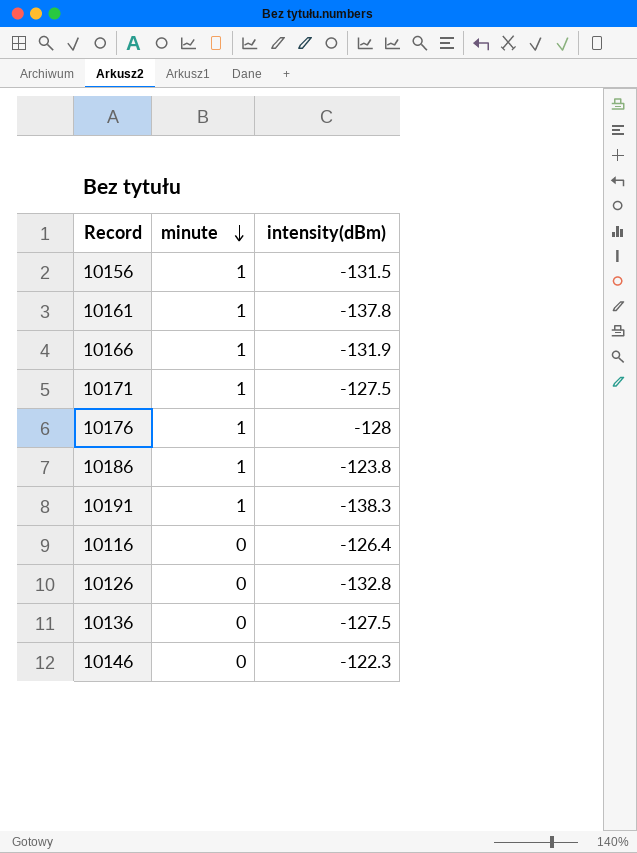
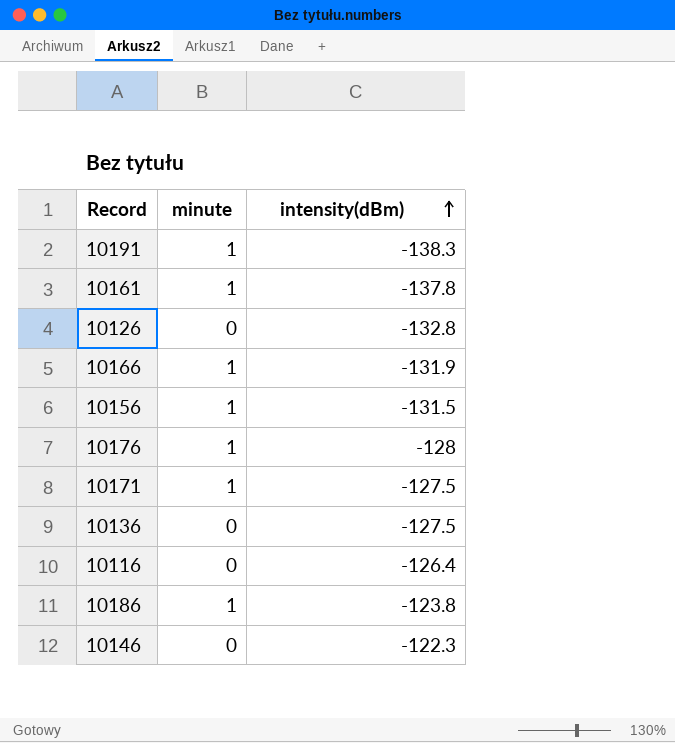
row order: minute descending -> intensity(dBm) ascending

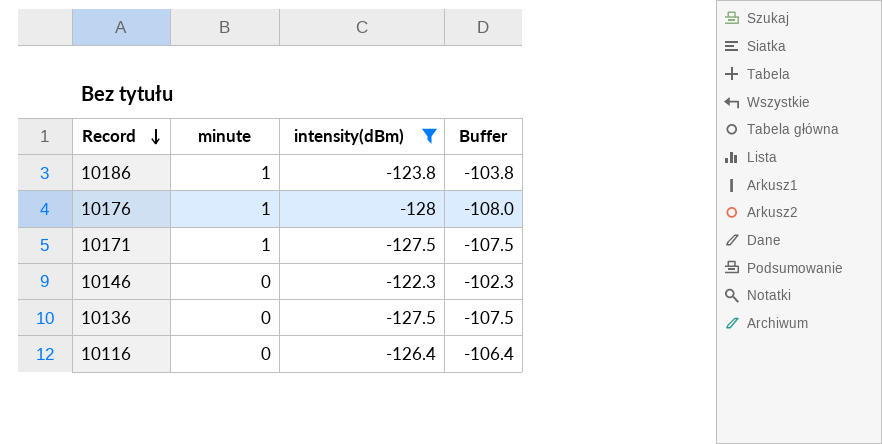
filter: none -> intensity(dBm) >= -128
row order: intensity(dBm) ascending -> Record descending
column Buffer | formula: none -> [intensity(dBm)] + 20

